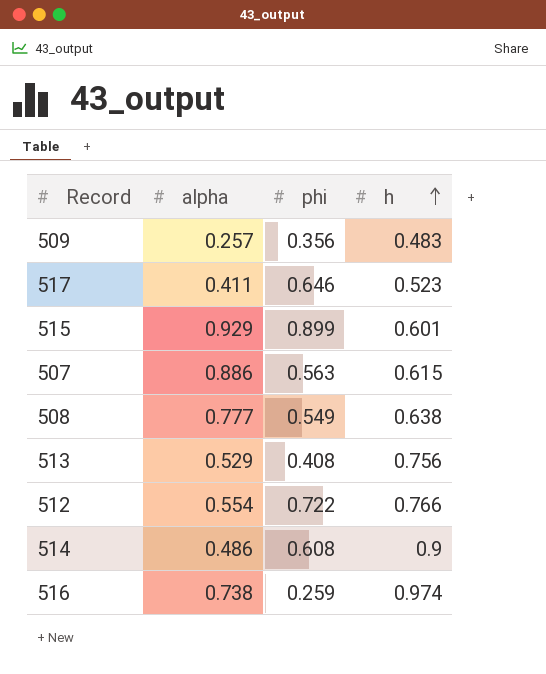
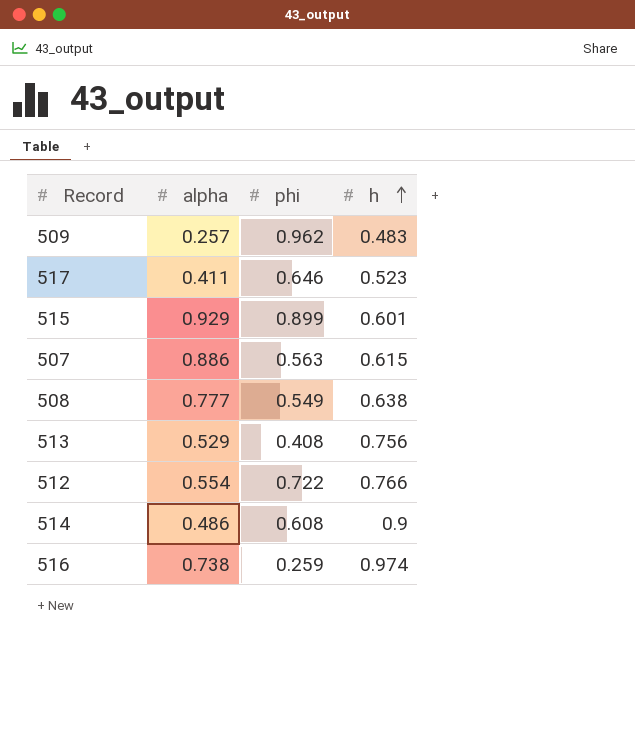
509 | phi: 0.356 -> 0.962

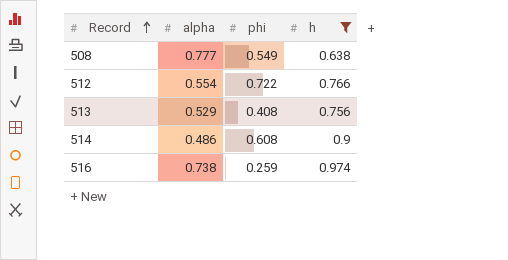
filter: none -> h >= 0.638
row order: h ascending -> Record ascending

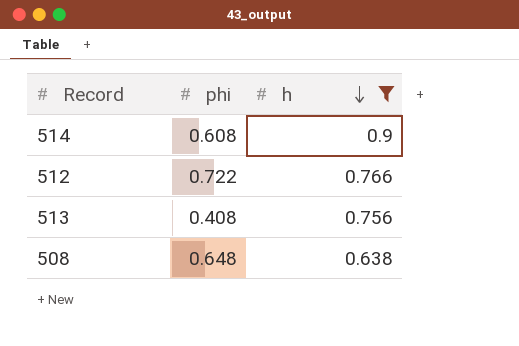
row order: Record ascending -> h descending
column alpha | position: 2 -> none
row 516: 0.738 | 0.259 | 0.974 -> none
508 | phi: 0.549 -> 0.648

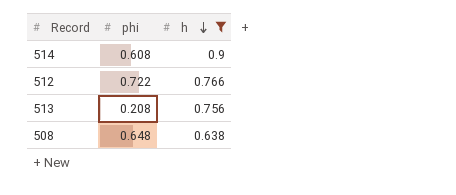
513 | phi: 0.408 -> 0.208

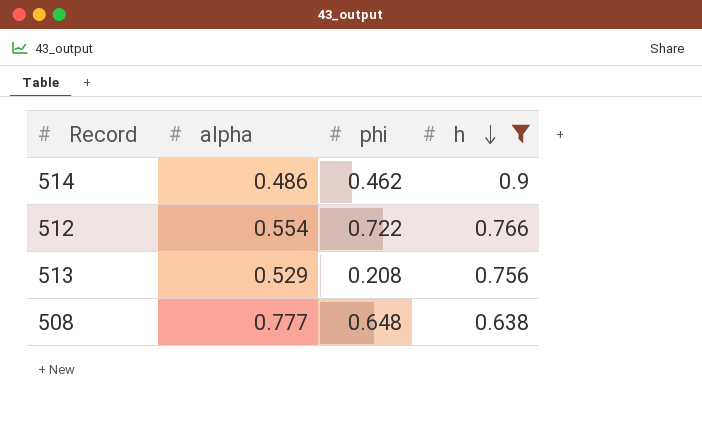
column alpha | position: none -> 2
514 | phi: 0.608 -> 0.462

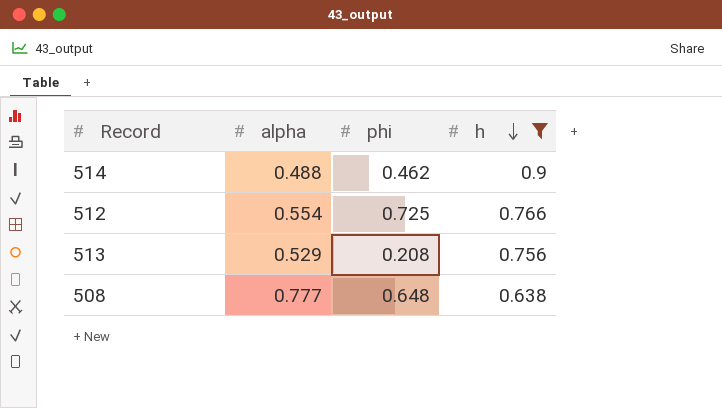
514 | alpha: 0.486 -> 0.488
512 | phi: 0.722 -> 0.725

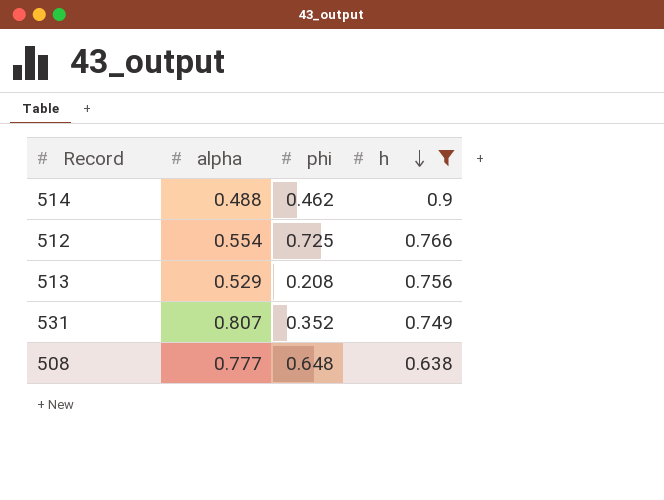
row 531: none -> 0.807 | 0.352 | 0.749

